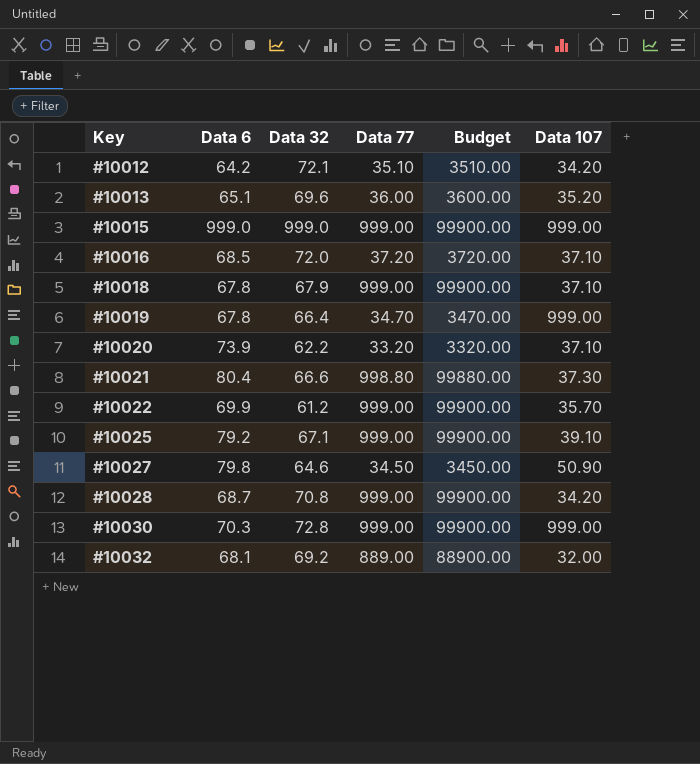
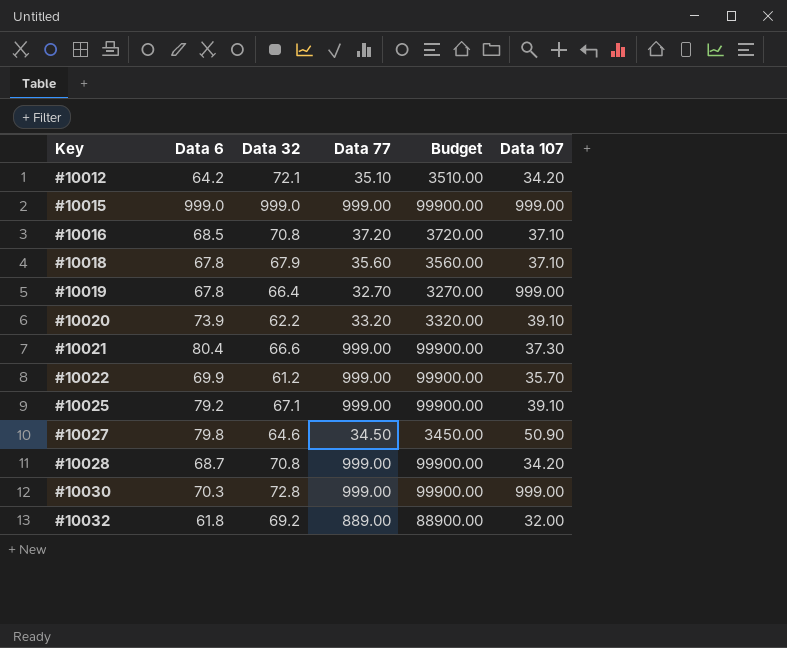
row #10013: 65.1 | 69.6 | 36.00 | 3600.00 | 35.20 -> none
#10016 | Data 32: 72.0 -> 70.8
#10018 | Data 77: 999.00 -> 35.60
#10018 | Budget: 99900.00 -> 3560.00
#10019 | Data 77: 34.70 -> 32.70
#10019 | Budget: 3470.00 -> 3270.00
#10020 | Data 107: 37.10 -> 39.10
#10021 | Data 77: 998.80 -> 999.00
#10021 | Budget: 99880.00 -> 99900.00
#10032 | Data 6: 68.1 -> 61.8

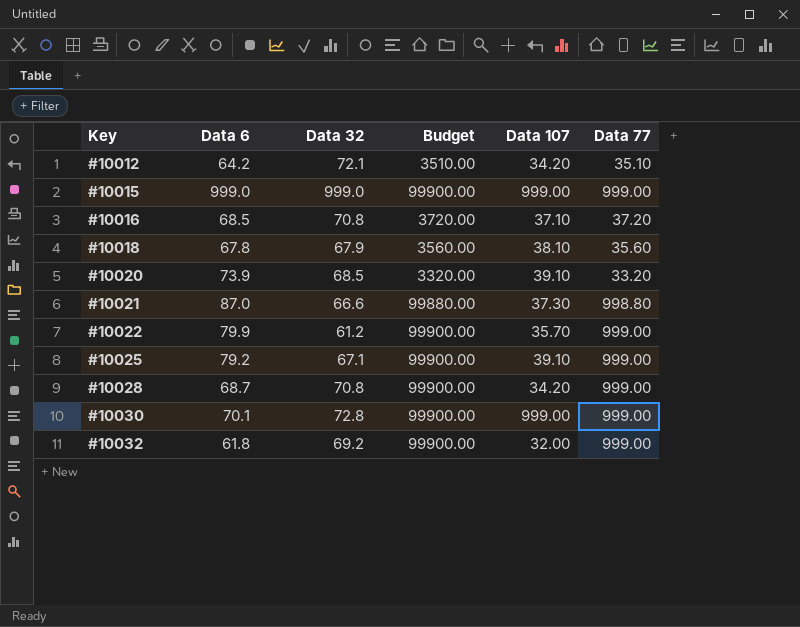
column Data 77 | position: 4 -> 6
row #10019: 67.8 | 66.4 | 32.70 | 3270.00 | 999.00 -> none
row #10027: 79.8 | 64.6 | 34.50 | 3450.00 | 50.90 -> none
#10018 | Data 107: 37.10 -> 38.10
#10020 | Data 32: 62.2 -> 68.5
#10021 | Data 6: 80.4 -> 87.0
#10021 | Budget: 99900.00 -> 99880.00
#10021 | Data 77: 999.00 -> 998.80
#10022 | Data 6: 69.9 -> 79.9
#10030 | Data 6: 70.3 -> 70.1
#10032 | Budget: 88900.00 -> 99900.00
#10032 | Data 77: 889.00 -> 999.00

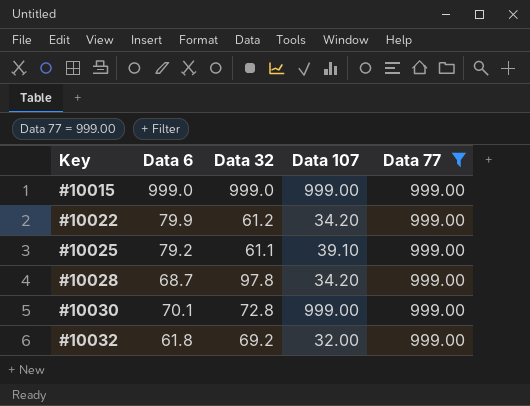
filter: none -> Data 77 = 999.00
column Budget | formula: [Data 77] * 100 -> none
#10022 | Data 107: 35.70 -> 34.20
#10025 | Data 32: 67.1 -> 61.1
#10028 | Data 32: 70.8 -> 97.8

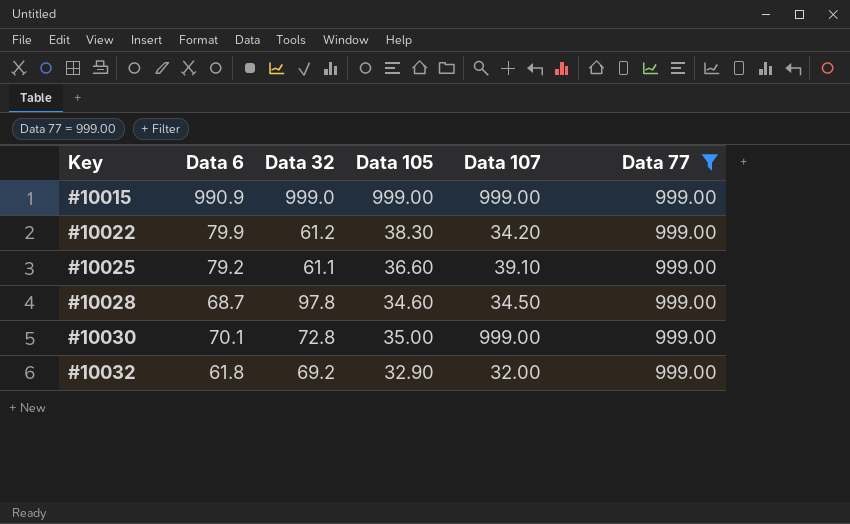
column Data 105 | position: none -> 4
#10015 | Data 6: 999.0 -> 990.9
#10028 | Data 107: 34.20 -> 34.50

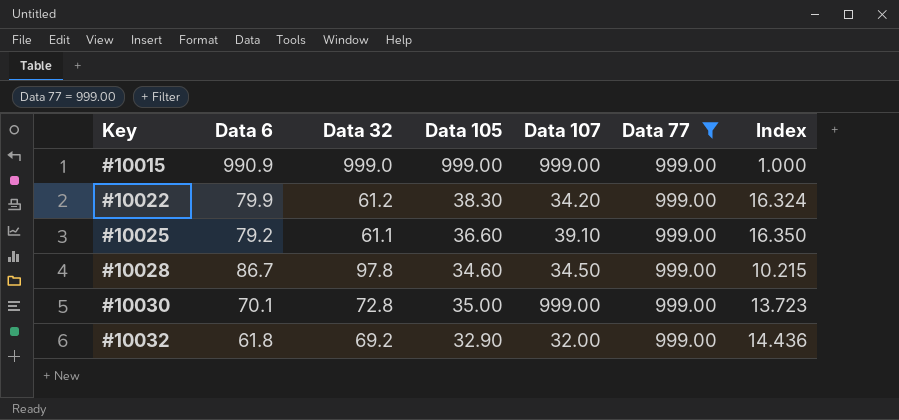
column Index | formula: none -> [Data 77] / [Data 32]
#10028 | Data 6: 68.7 -> 86.7

